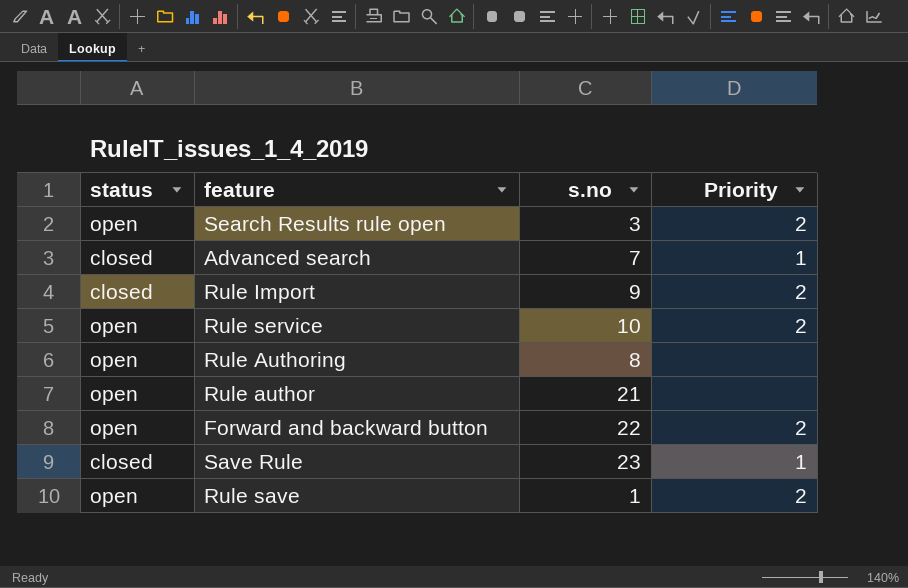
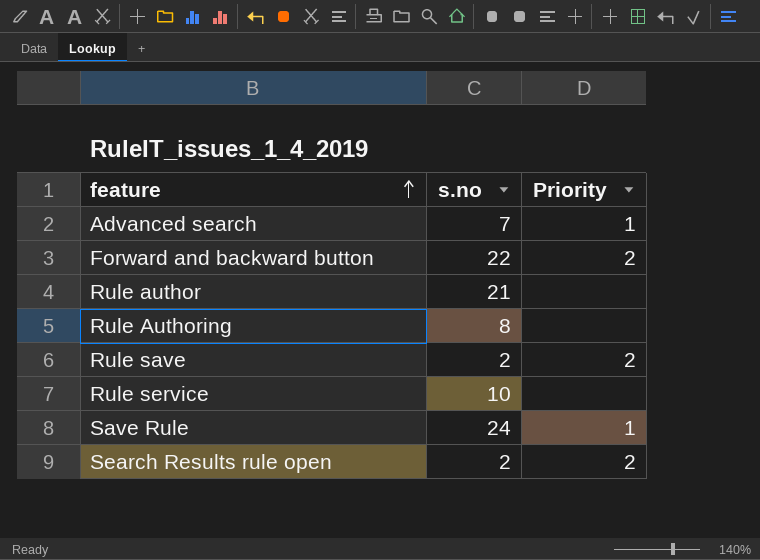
row order: none -> feature ascending
column status | position: 1 -> none
row Rule Import: closed | 9 | 2 -> none
Rule save | s.no: 1 -> 2
Rule service | Priority: 2 -> none
Save Rule | s.no: 23 -> 24
Search Results rule open | s.no: 3 -> 2

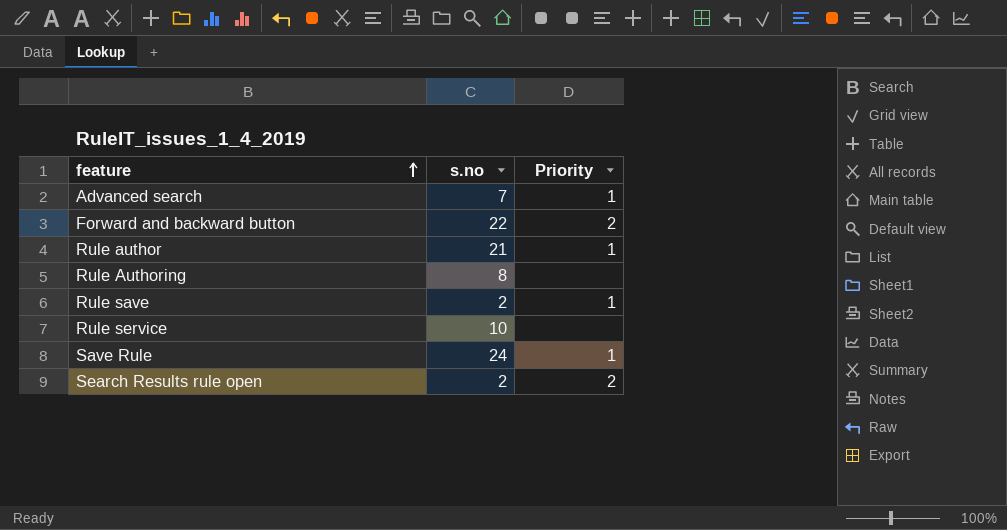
Rule author | Priority: none -> 1
Rule save | Priority: 2 -> 1

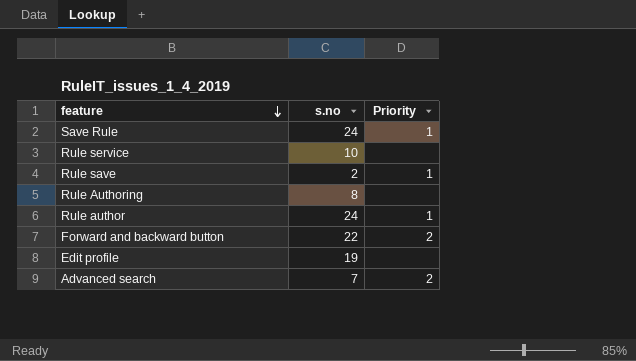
row order: feature ascending -> feature descending
row Search Results rule open: 2 | 2 -> none
Rule author | s.no: 21 -> 24
row Edit profile: none -> 19 | none
Advanced search | Priority: 1 -> 2

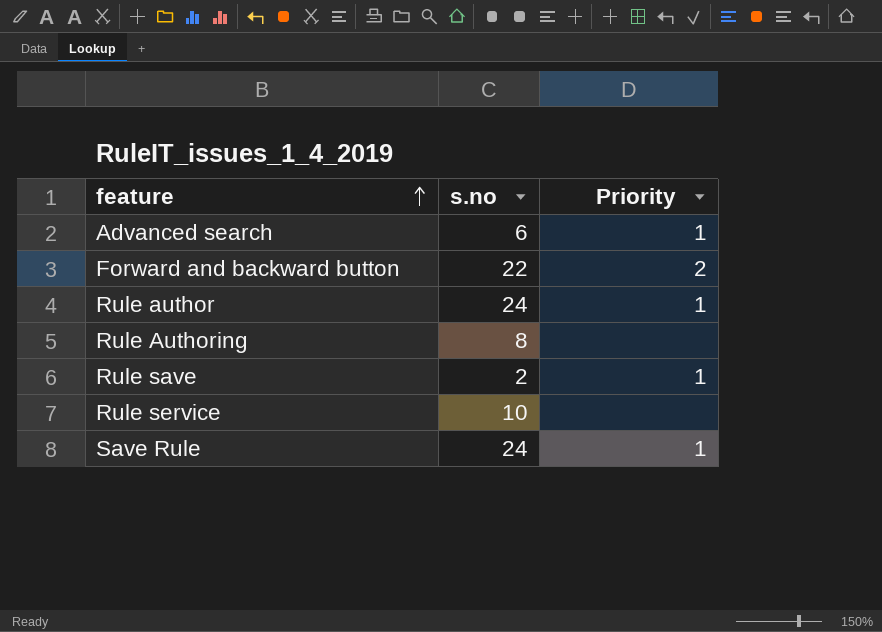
row order: feature descending -> feature ascending
row Edit profile: 19 | none -> none
Advanced search | s.no: 7 -> 6
Advanced search | Priority: 2 -> 1

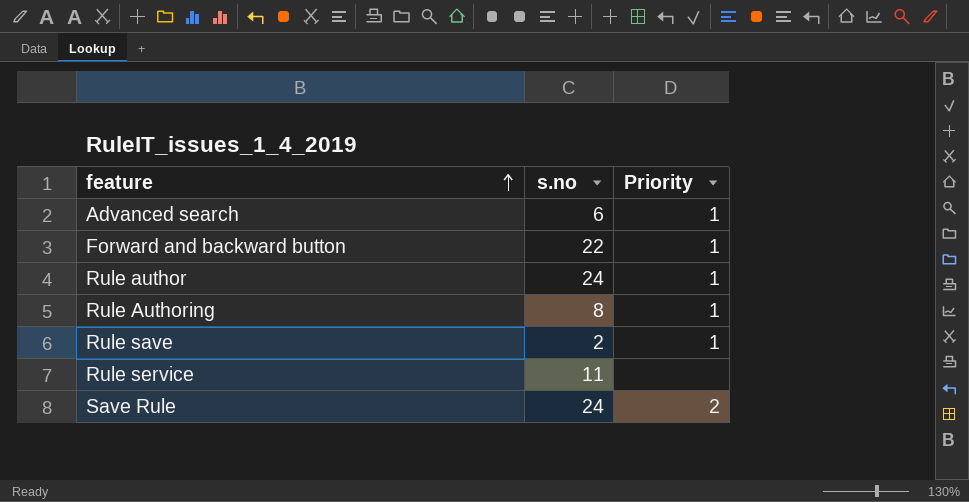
Forward and backward button | Priority: 2 -> 1
Rule Authoring | Priority: none -> 1
Rule service | s.no: 10 -> 11
Save Rule | Priority: 1 -> 2

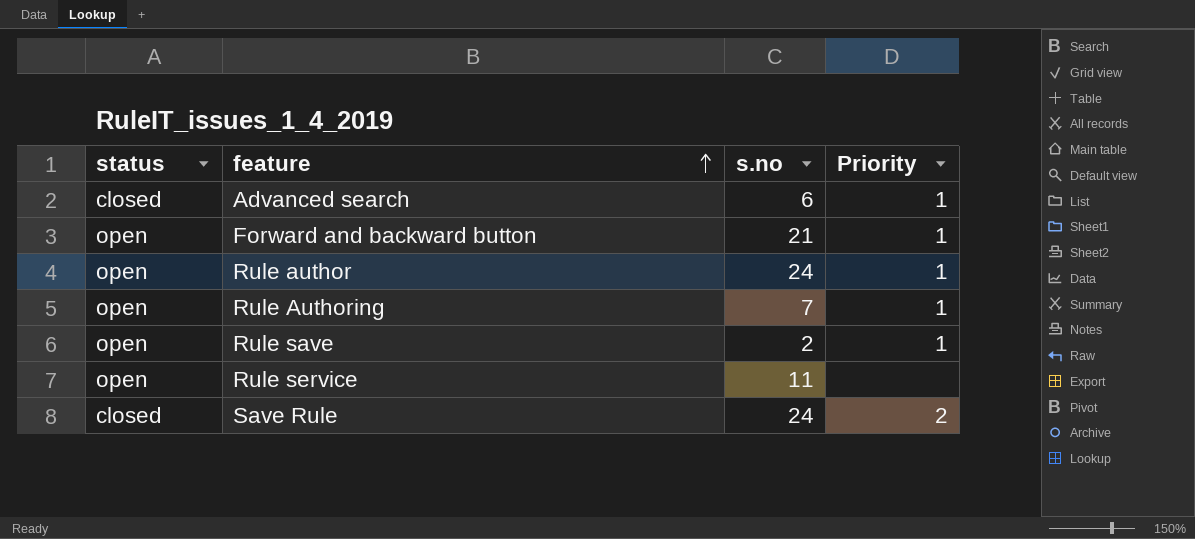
column status | position: none -> 1
Forward and backward button | s.no: 22 -> 21
Rule Authoring | s.no: 8 -> 7

